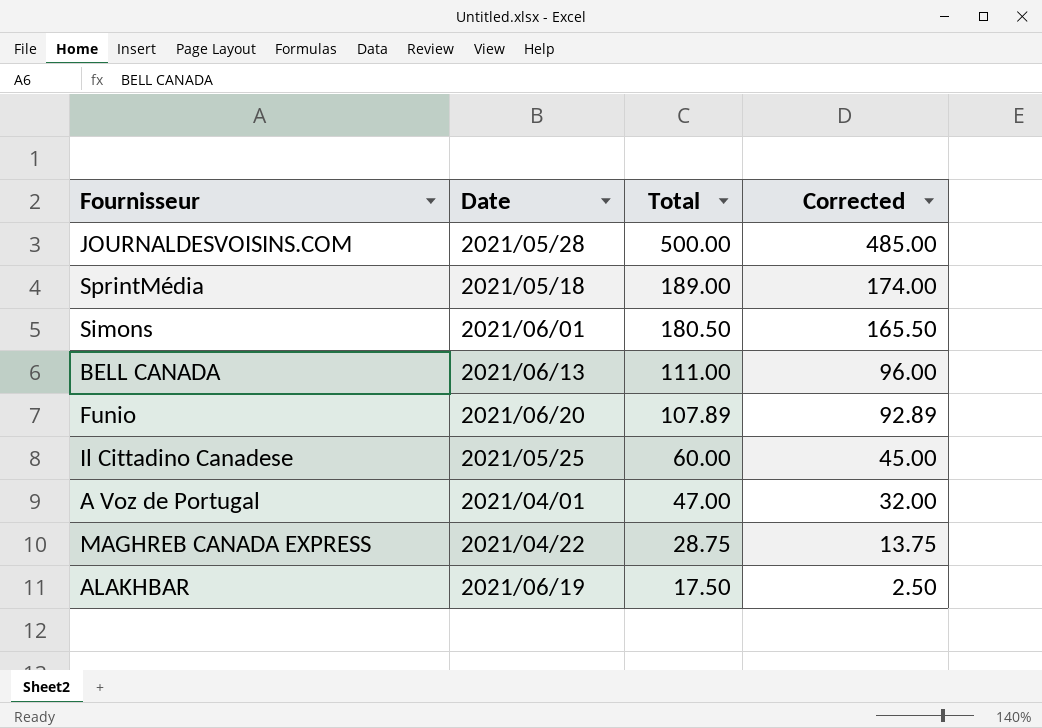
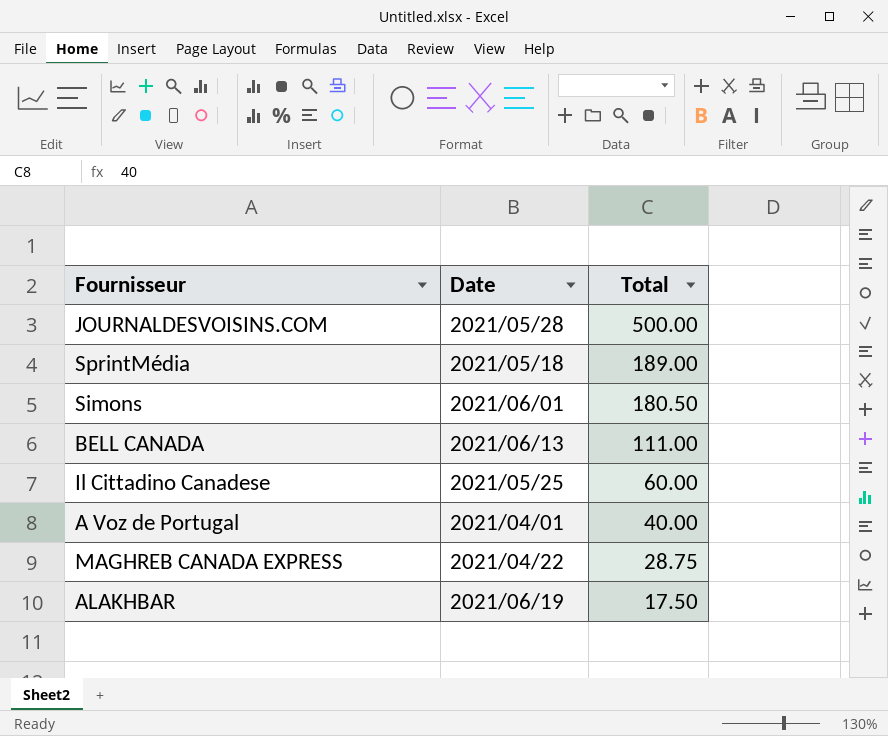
column Corrected | formula: [Total] - 15 -> none
row Funio: 2021/06/20 | 107.89 | 92.89 -> none
A Voz de Portugal | Total: 47.00 -> 40.00

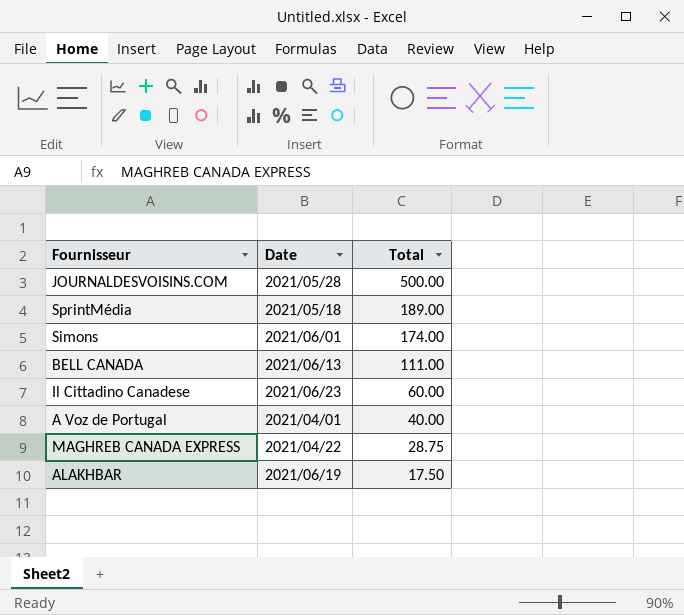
Simons | Total: 180.50 -> 174.00
Il Cittadino Canadese | Date: 2021/05/25 -> 2021/06/23

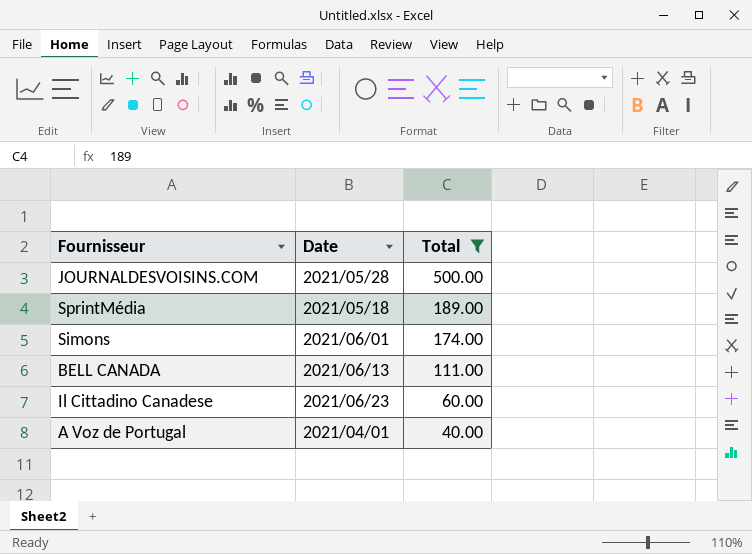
filter: none -> Total >= 40.00

